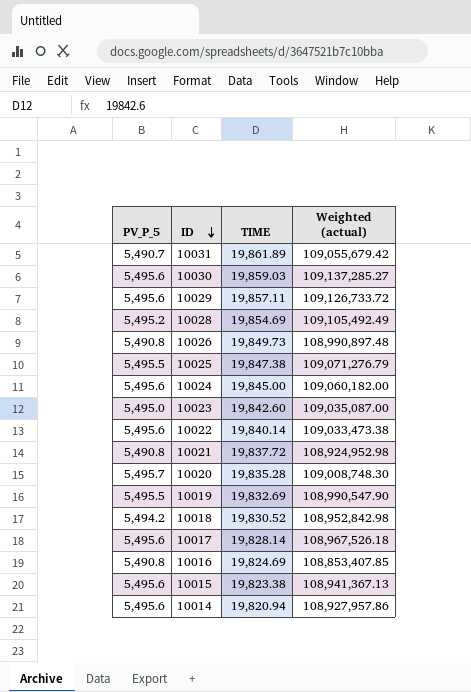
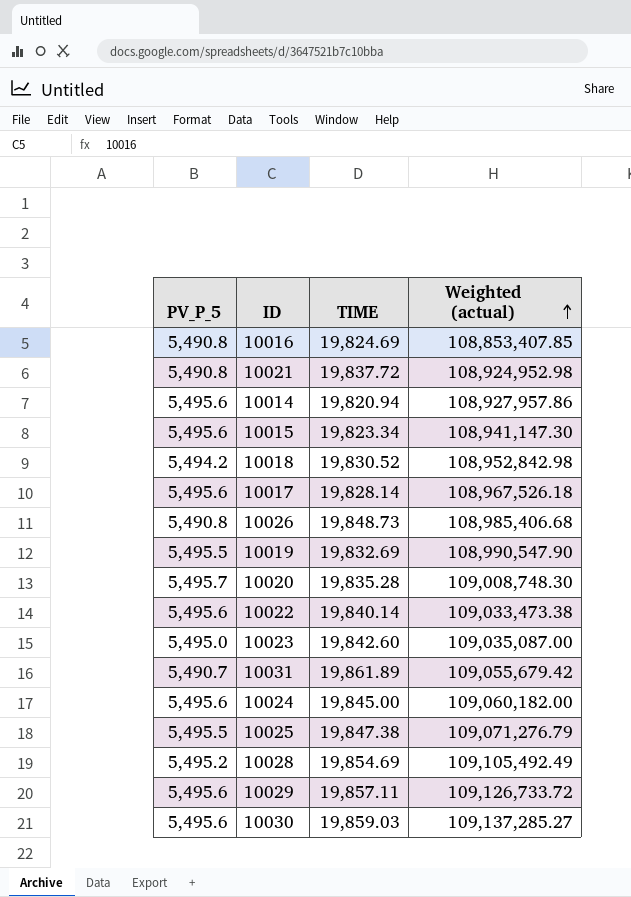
row order: ID descending -> Weighted (actual) ascending
10015 | TIME: 19,823.38 -> 19,823.34
10015 | Weighted (actual): 108,941,367.13 -> 108,941,147.30
10026 | TIME: 19,849.73 -> 19,848.73
10026 | Weighted (actual): 108,990,897.48 -> 108,985,406.68

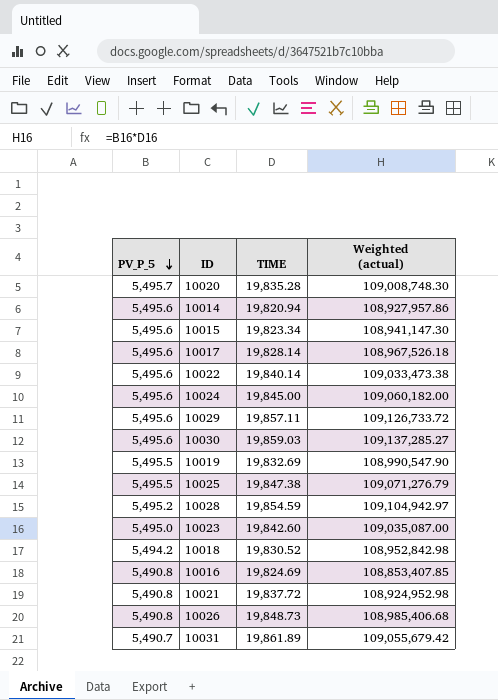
row order: Weighted (actual) ascending -> PV_P_5 descending
10028 | TIME: 19,854.69 -> 19,854.59
10028 | Weighted (actual): 109,105,492.49 -> 109,104,942.97

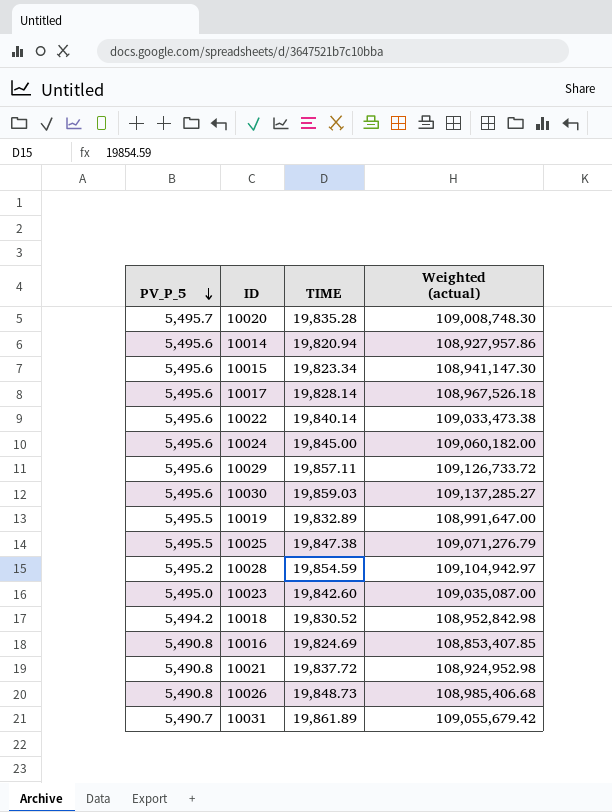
10019 | TIME: 19,832.69 -> 19,832.89
10019 | Weighted (actual): 108,990,547.90 -> 108,991,647.00

